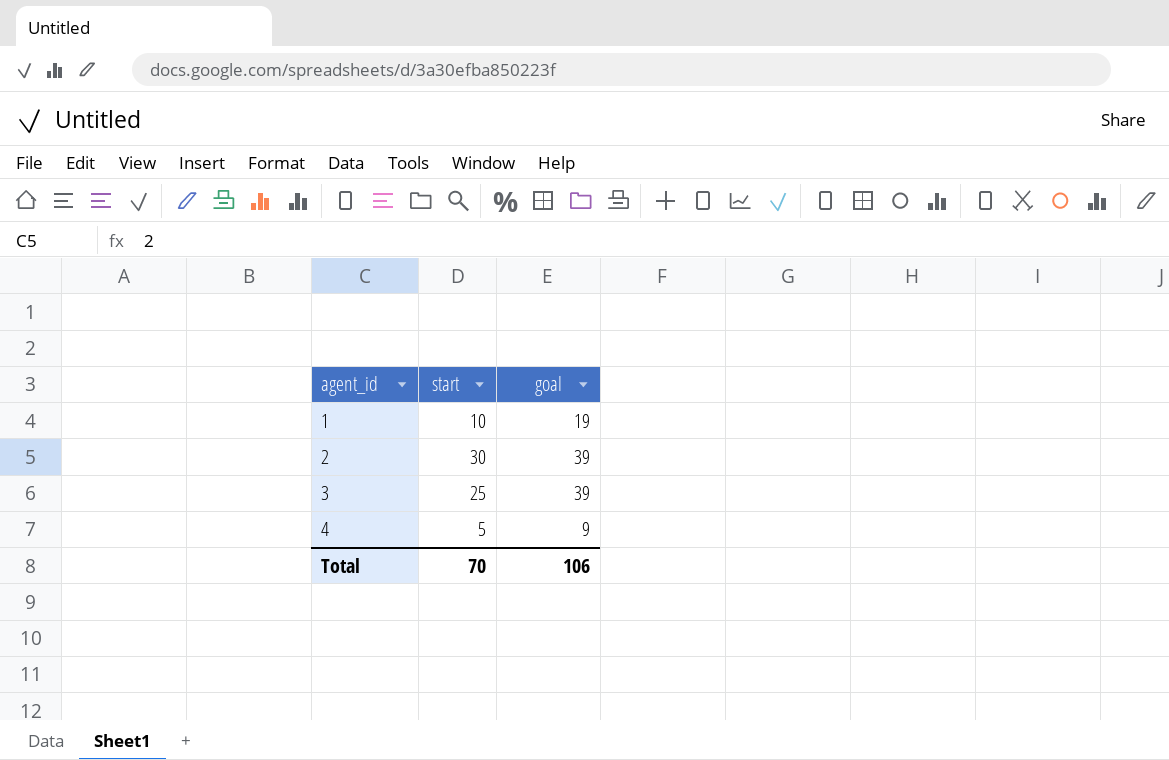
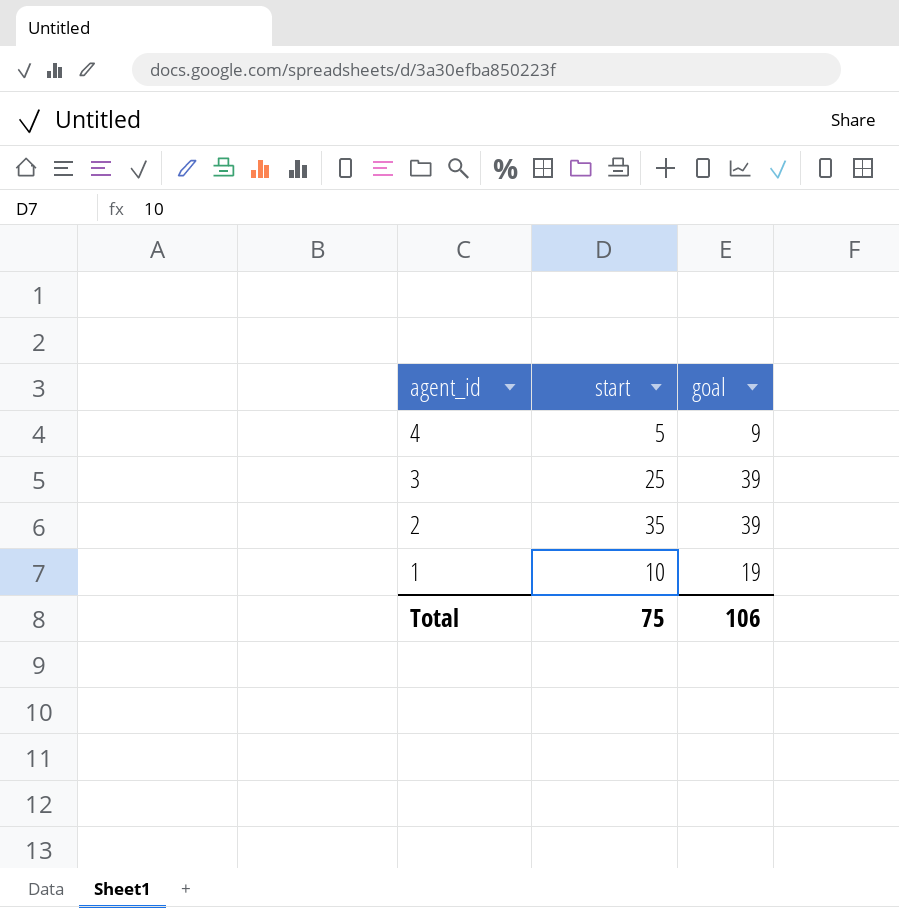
row order: agent_id ascending -> agent_id descending
2 | start: 30 -> 35
Total | start: 70 -> 75

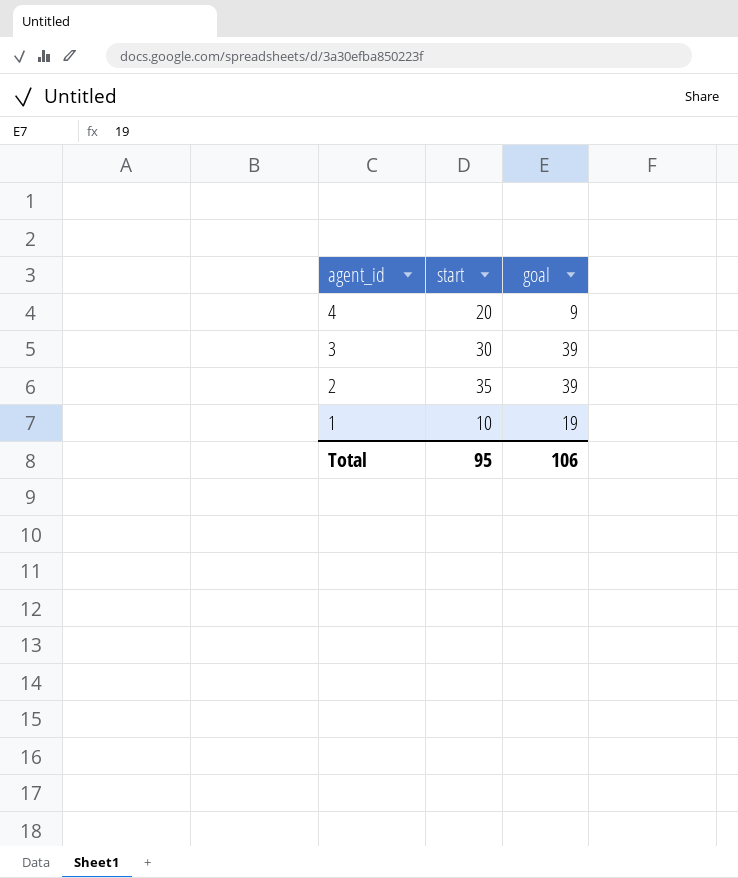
4 | start: 5 -> 20
3 | start: 25 -> 30
Total | start: 75 -> 95

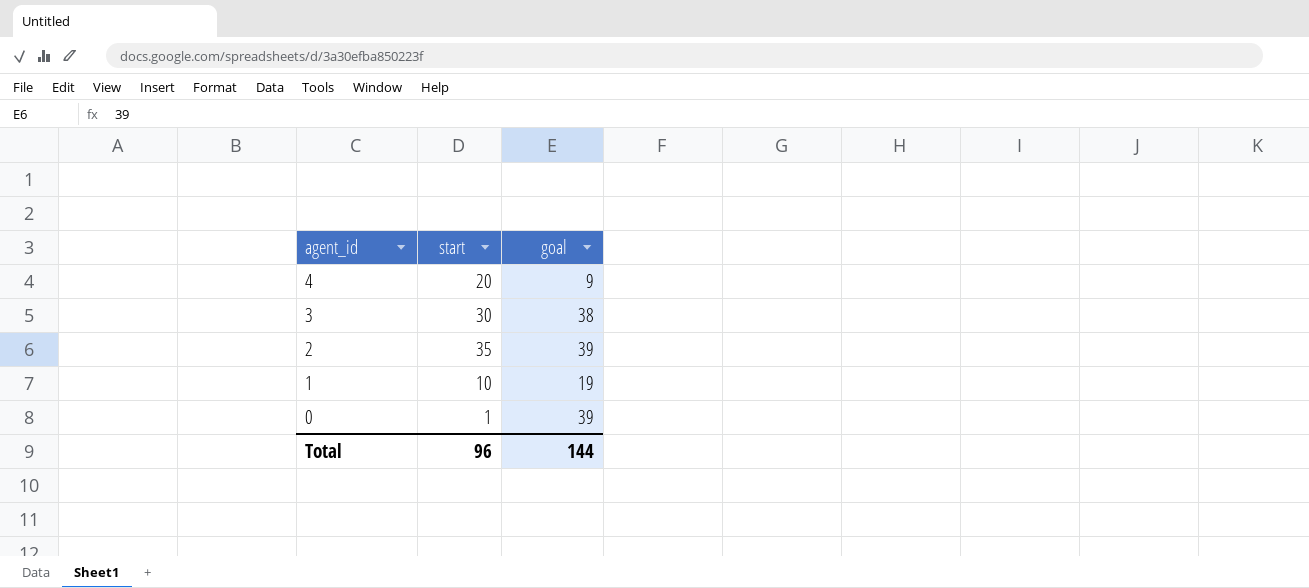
3 | goal: 39 -> 38
row 0: none -> 1 | 39
Total | start: 95 -> 96
Total | goal: 106 -> 144

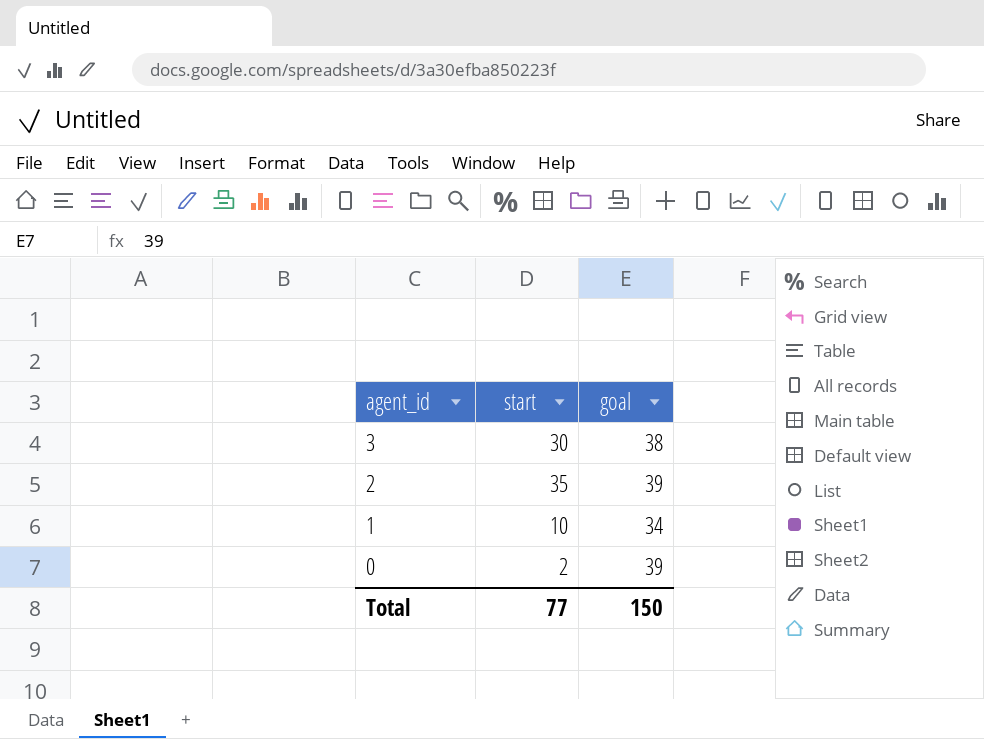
row 4: 20 | 9 -> none
1 | goal: 19 -> 34
0 | start: 1 -> 2
Total | start: 96 -> 77
Total | goal: 144 -> 150

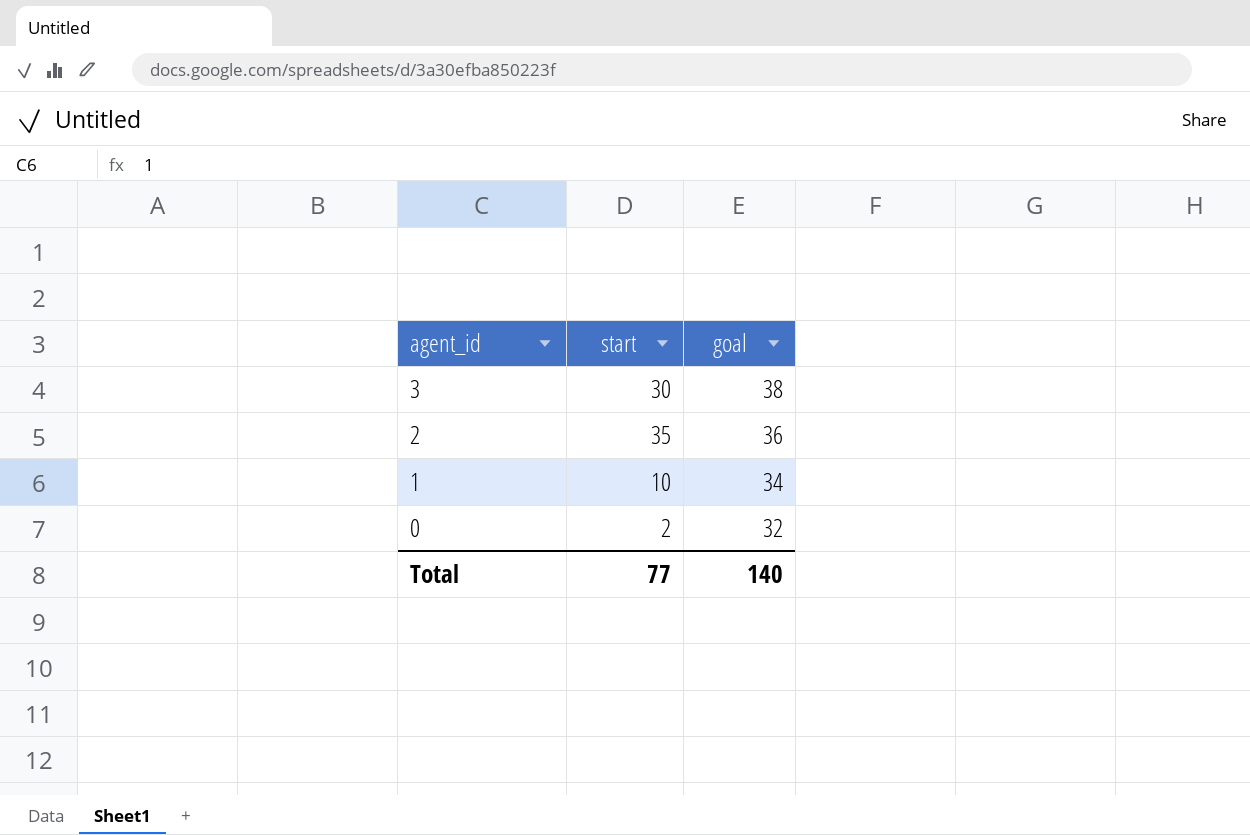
2 | goal: 39 -> 36
0 | goal: 39 -> 32
Total | goal: 150 -> 140

